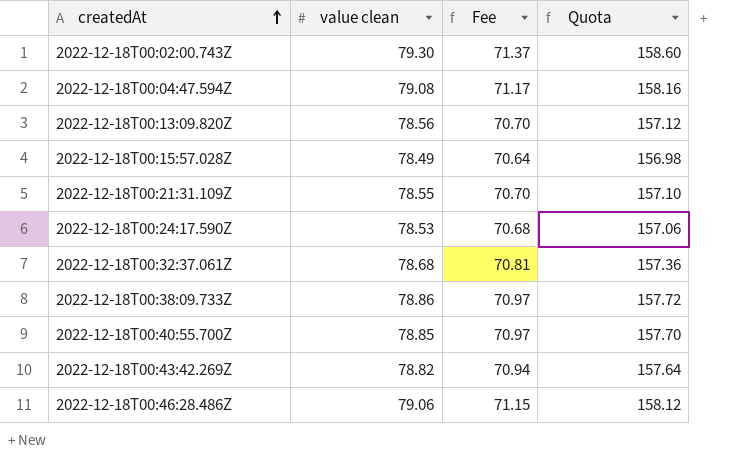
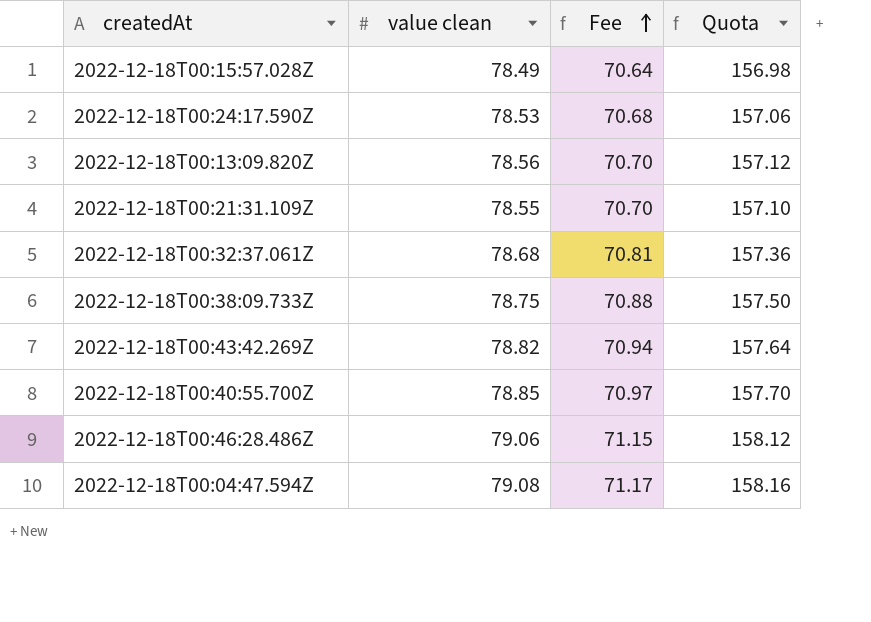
row order: createdAt ascending -> Fee ascending
row 2022-12-18T00:02:00.743Z: 79.30 | 71.37 | 158.60 -> none
2022-12-18T00:38:09.733Z | value clean: 78.86 -> 78.75
2022-12-18T00:38:09.733Z | Fee: 70.97 -> 70.88
2022-12-18T00:38:09.733Z | Quota: 157.72 -> 157.50

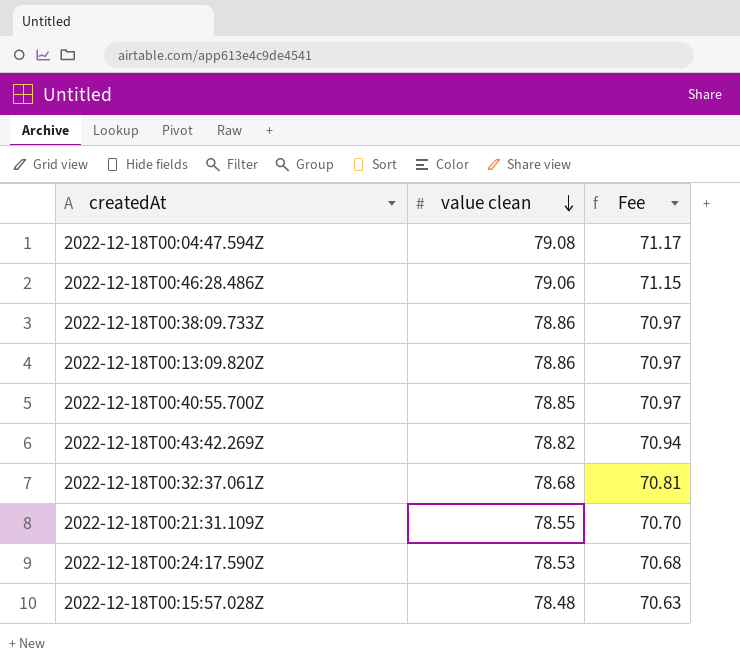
row order: Fee ascending -> value clean descending
column Quota | formula: [value clean] * 2 -> none
2022-12-18T00:38:09.733Z | value clean: 78.75 -> 78.86
2022-12-18T00:38:09.733Z | Fee: 70.88 -> 70.97
2022-12-18T00:13:09.820Z | value clean: 78.56 -> 78.86
2022-12-18T00:13:09.820Z | Fee: 70.70 -> 70.97
2022-12-18T00:15:57.028Z | value clean: 78.49 -> 78.48
2022-12-18T00:15:57.028Z | Fee: 70.64 -> 70.63

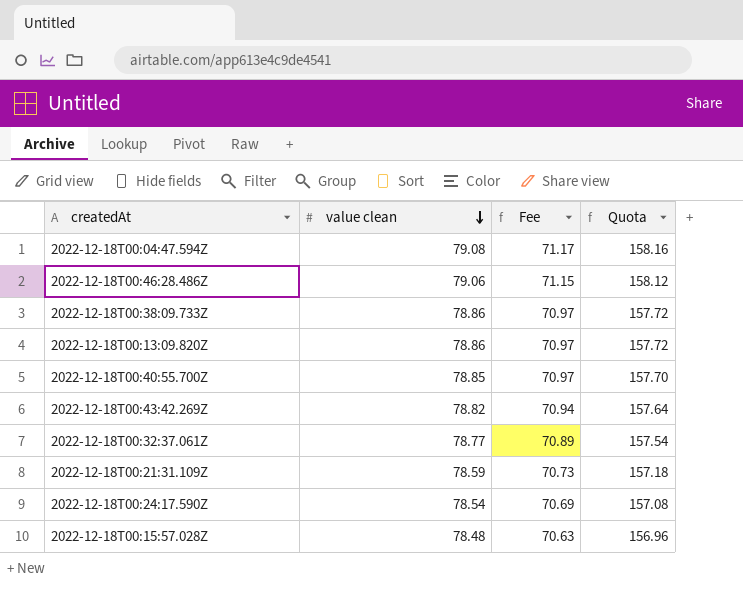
column Quota | formula: none -> [value clean] * 2
2022-12-18T00:32:37.061Z | value clean: 78.68 -> 78.77
2022-12-18T00:32:37.061Z | Fee: 70.81 -> 70.89
2022-12-18T00:21:31.109Z | value clean: 78.55 -> 78.59
2022-12-18T00:21:31.109Z | Fee: 70.70 -> 70.73
2022-12-18T00:24:17.590Z | value clean: 78.53 -> 78.54
2022-12-18T00:24:17.590Z | Fee: 70.68 -> 70.69

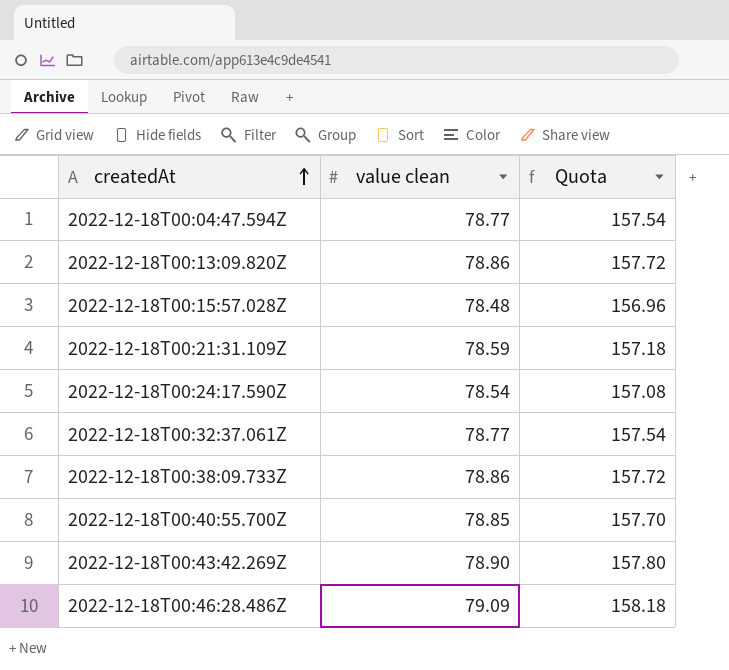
row order: value clean descending -> createdAt ascending
column Fee | formula: [value clean] * 0.9 -> none
2022-12-18T00:04:47.594Z | value clean: 79.08 -> 78.77
2022-12-18T00:04:47.594Z | Quota: 158.16 -> 157.54
2022-12-18T00:43:42.269Z | value clean: 78.82 -> 78.90
2022-12-18T00:43:42.269Z | Quota: 157.64 -> 157.80
2022-12-18T00:46:28.486Z | value clean: 79.06 -> 79.09
2022-12-18T00:46:28.486Z | Quota: 158.12 -> 158.18

